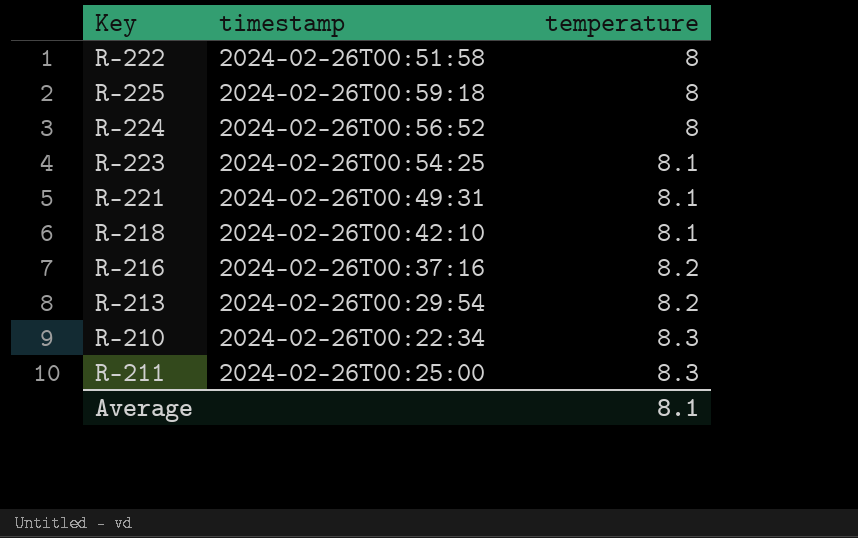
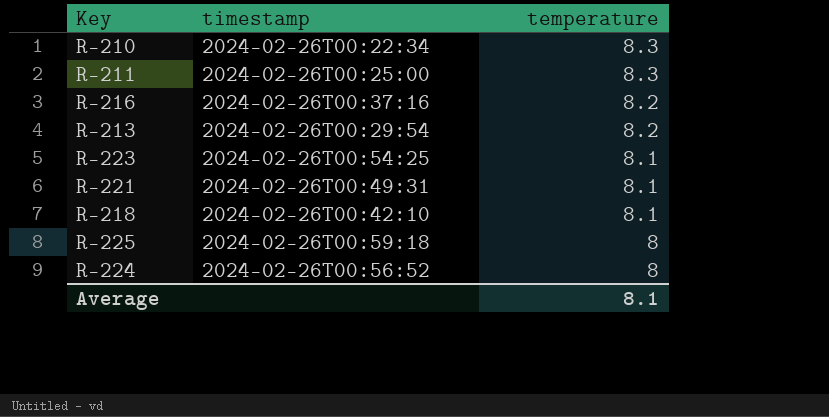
row order: temperature ascending -> temperature descending
row R-222: 2024-02-26T00:51:58 | 8 -> none

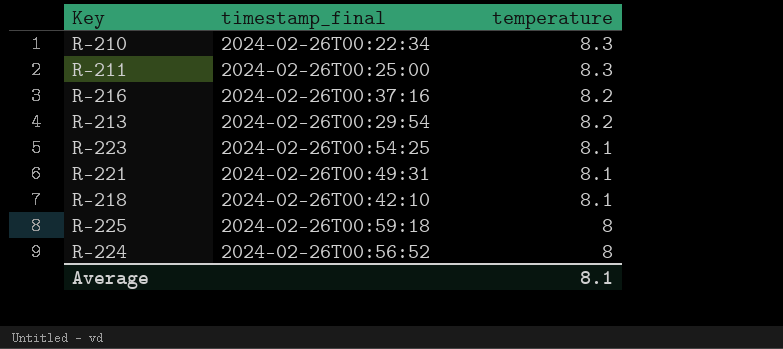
column name: timestamp -> timestamp_final

